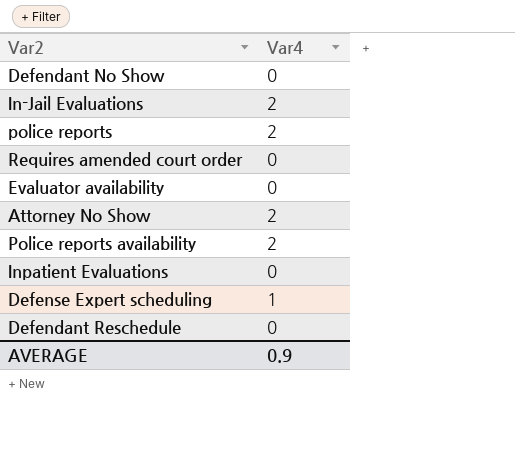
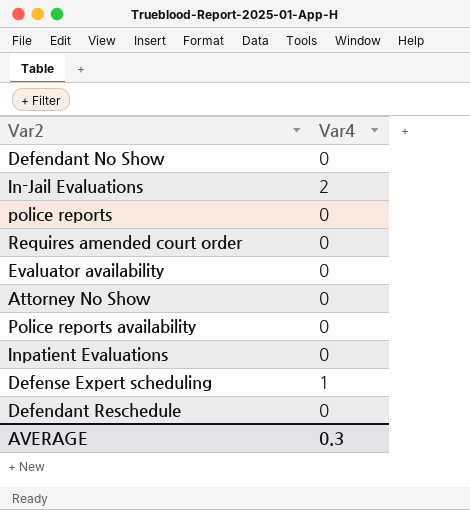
police reports | Var4: 2 -> 0
Attorney No Show | Var4: 2 -> 0
Police reports availability | Var4: 2 -> 0
AVERAGE | Var4: 0.9 -> 0.3

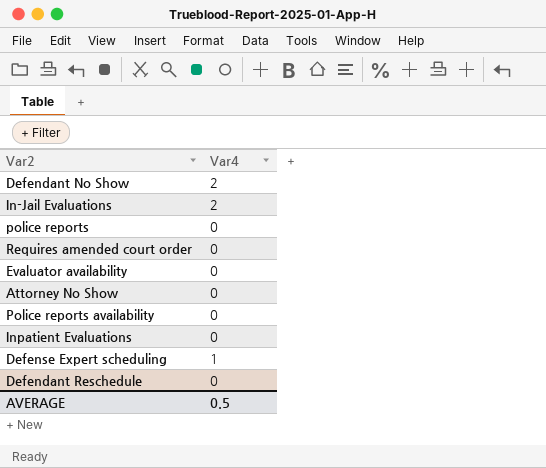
Defendant No Show | Var4: 0 -> 2
AVERAGE | Var4: 0.3 -> 0.5

